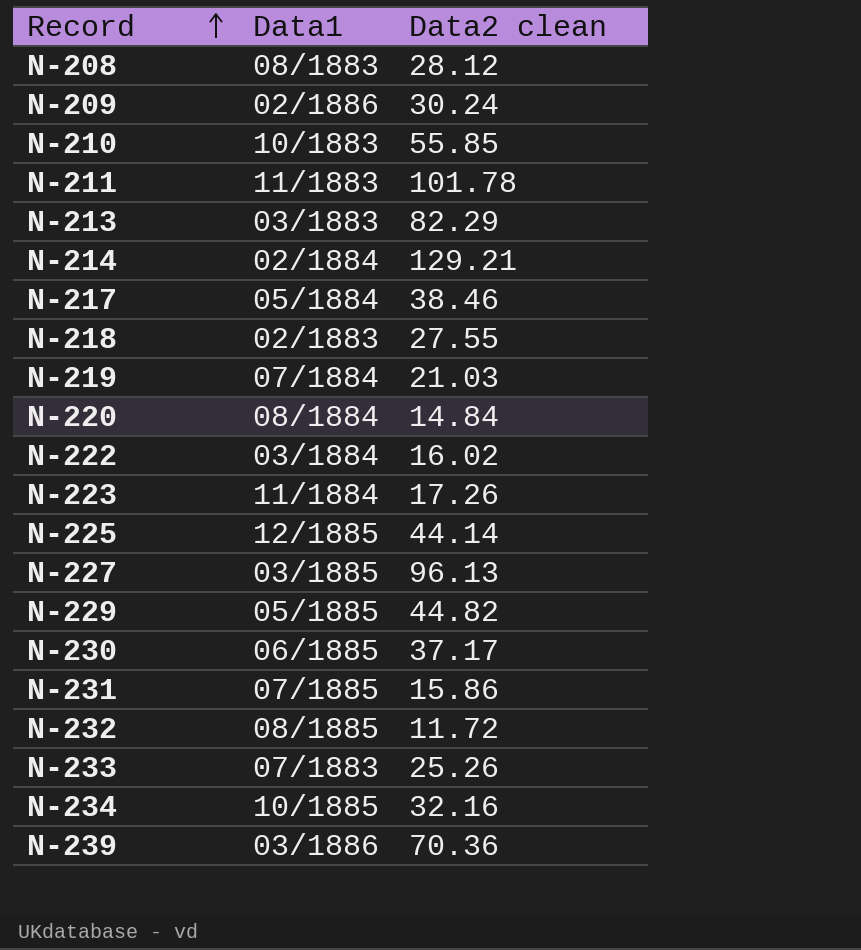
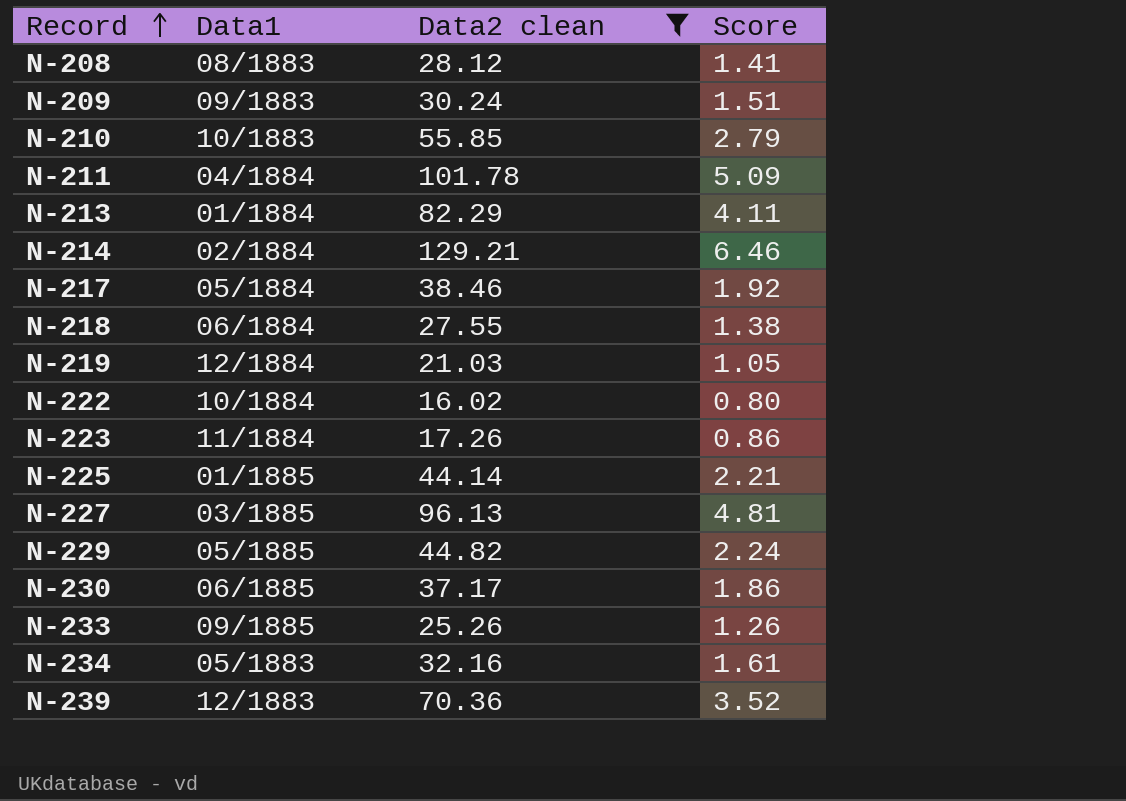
filter: none -> Data2 clean >= 16.02
column Score | formula: none -> [Data2 clean] * 0.05
N-209 | Data1: 02/1886 -> 09/1883
N-211 | Data1: 11/1883 -> 04/1884
N-213 | Data1: 03/1883 -> 01/1884
N-218 | Data1: 02/1883 -> 06/1884
N-219 | Data1: 07/1884 -> 12/1884
N-222 | Data1: 03/1884 -> 10/1884
N-225 | Data1: 12/1885 -> 01/1885
N-233 | Data1: 07/1883 -> 09/1885
N-234 | Data1: 10/1885 -> 05/1883
N-239 | Data1: 03/1886 -> 12/1883

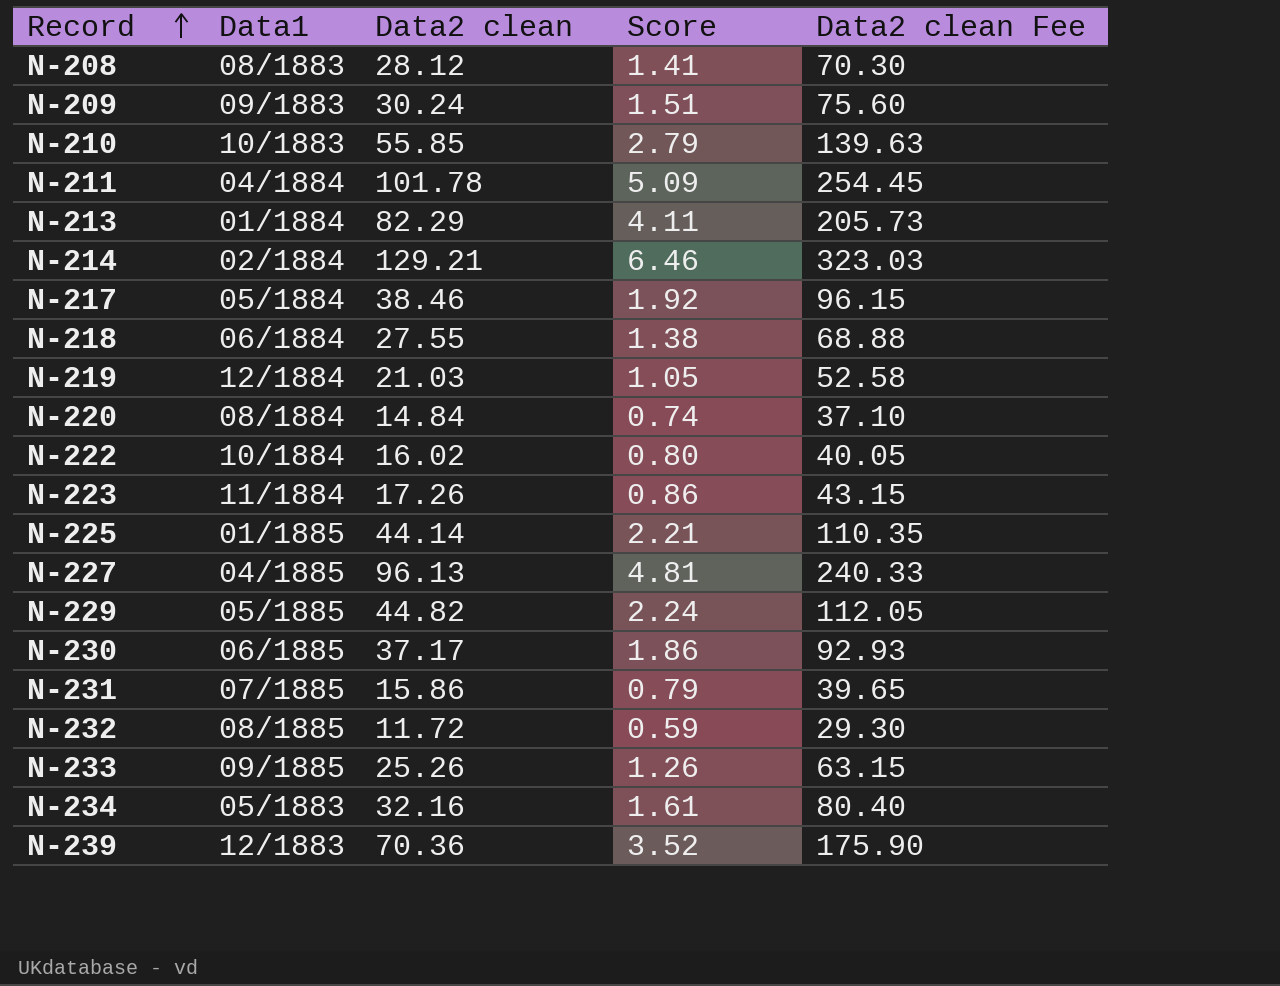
filter: Data2 clean >= 16.02 -> none
column Data2 clean Fee | formula: none -> [Data2 clean] * 2.5
N-227 | Data1: 03/1885 -> 04/1885

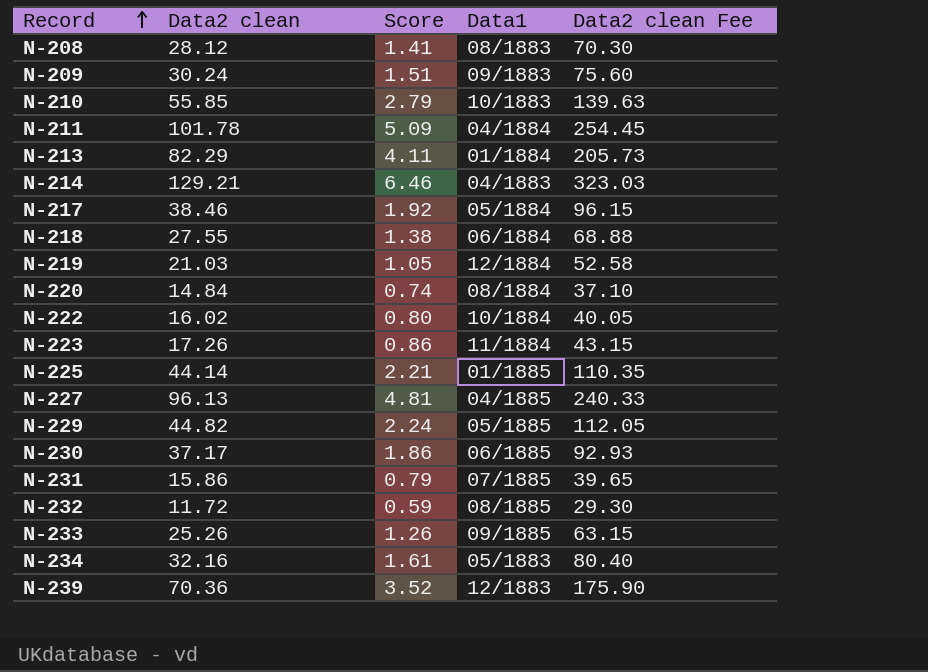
column Data1 | position: 2 -> 4
N-214 | Data1: 02/1884 -> 04/1883

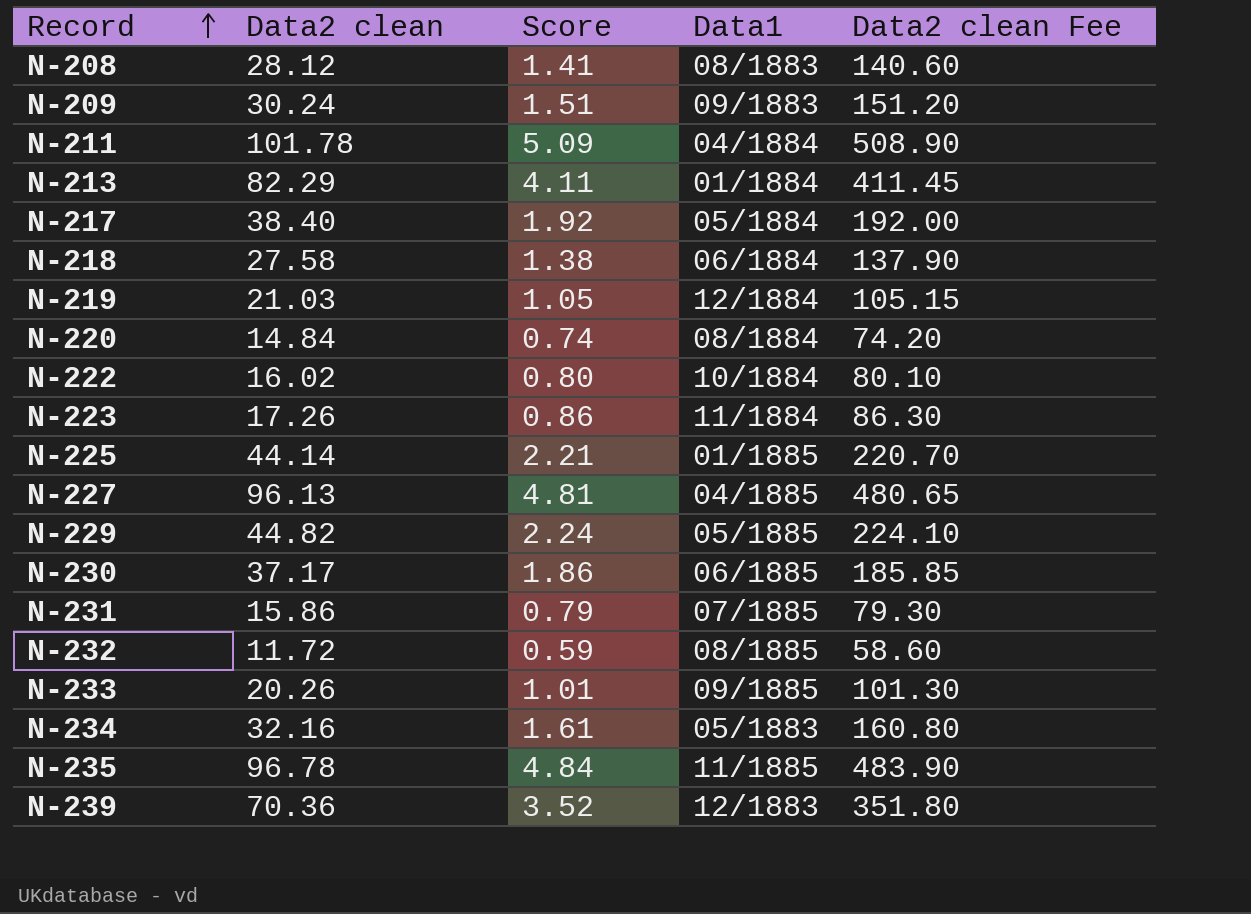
column Data2 clean Fee | formula: [Data2 clean] * 2.5 -> [Data2 clean] * 5
row N-210: 55.85 | 2.79 | 10/1883 | 139.63 -> none
row N-214: 129.21 | 6.46 | 04/1883 | 323.03 -> none
N-217 | Data2 clean: 38.46 -> 38.40
N-218 | Data2 clean: 27.55 -> 27.58
N-233 | Data2 clean: 25.26 -> 20.26
N-233 | Score: 1.26 -> 1.01
row N-235: none -> 96.78 | 4.84 | 11/1885 | 483.90

